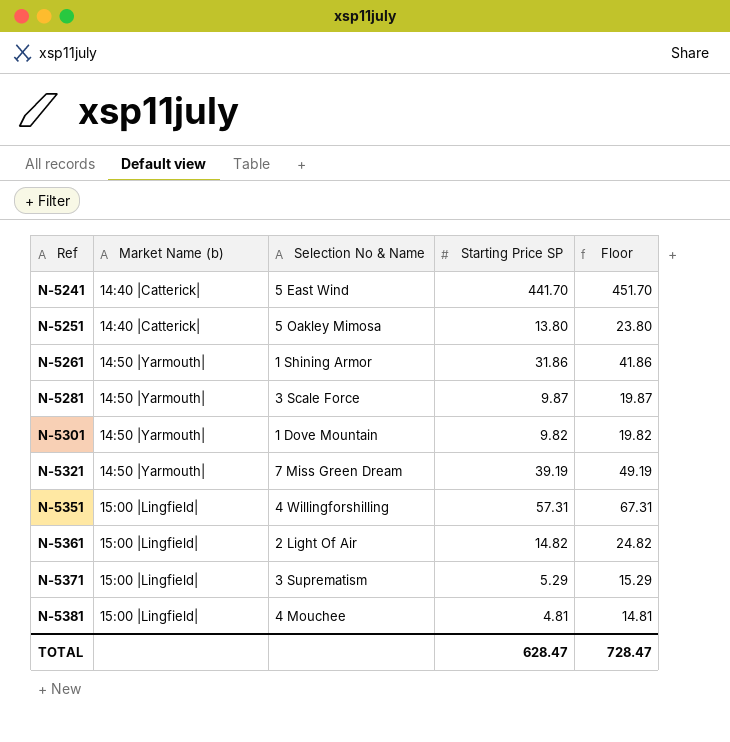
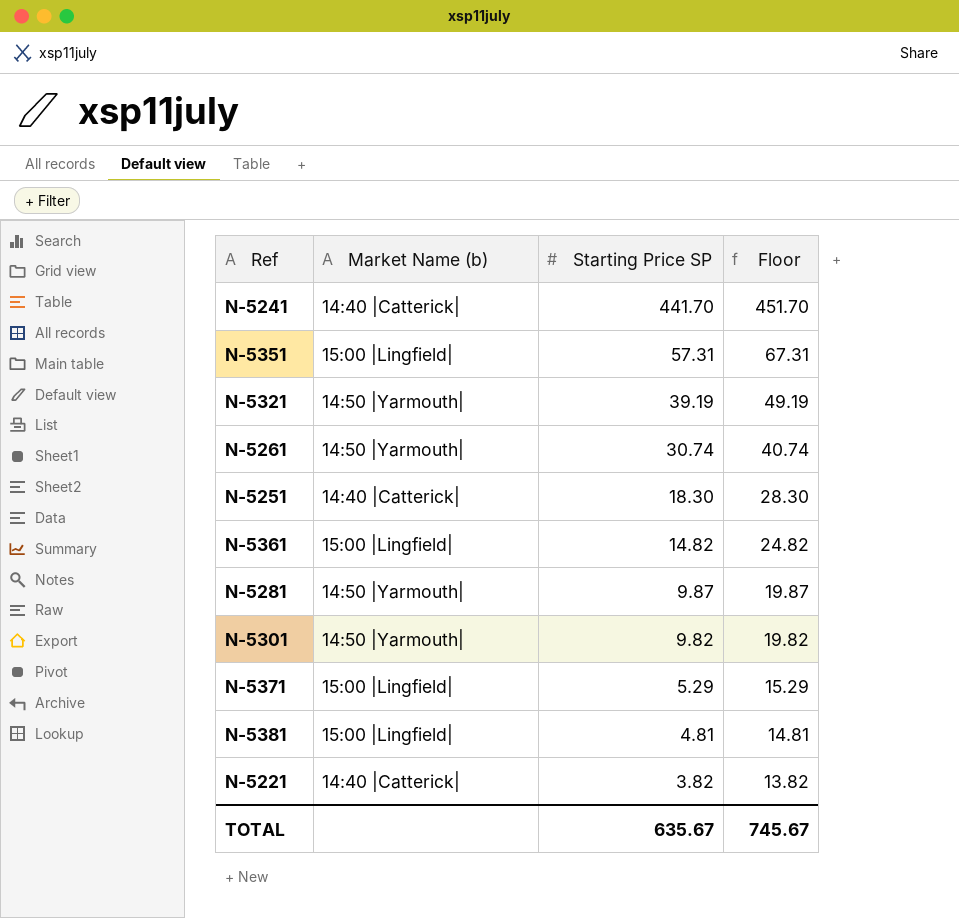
row order: Ref ascending -> Starting Price SP descending
column Selection No & Name | position: 3 -> none
N-5261 | Starting Price SP: 31.86 -> 30.74
N-5261 | Floor: 41.86 -> 40.74
N-5251 | Starting Price SP: 13.80 -> 18.30
N-5251 | Floor: 23.80 -> 28.30
row N-5221: none -> 14:40 |Catterick| | 3.82 | 13.82
TOTAL | Starting Price SP: 628.47 -> 635.67
TOTAL | Floor: 728.47 -> 745.67

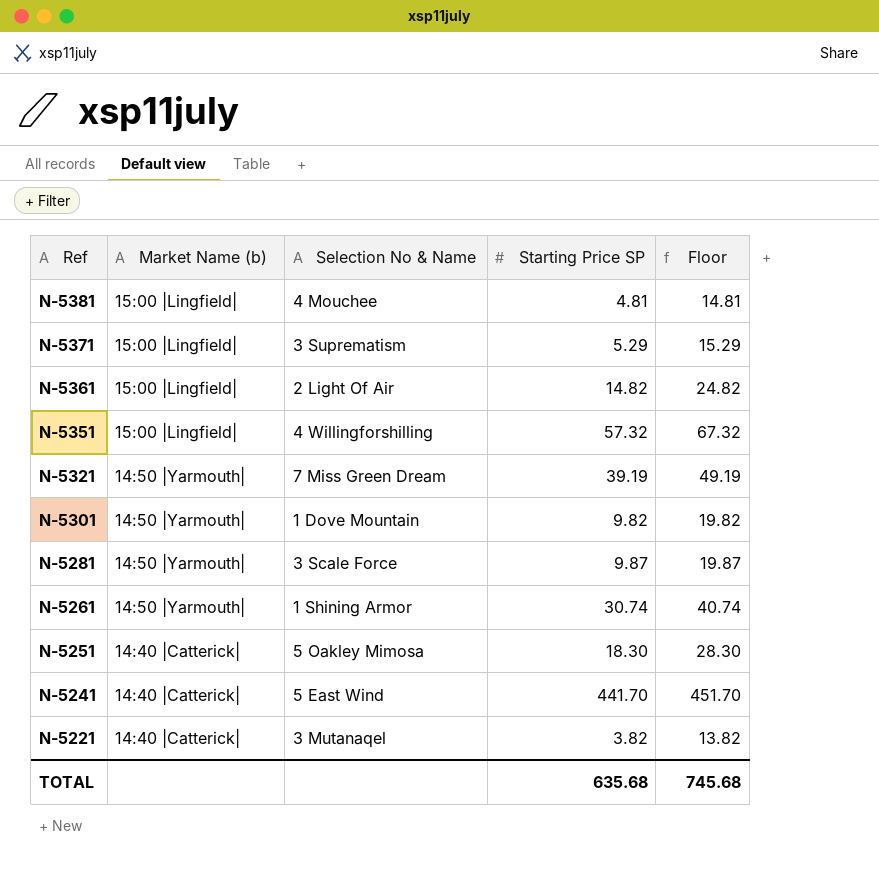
row order: Starting Price SP descending -> Ref descending
column Selection No & Name | position: none -> 3
N-5351 | Starting Price SP: 57.31 -> 57.32
N-5351 | Floor: 67.31 -> 67.32
TOTAL | Starting Price SP: 635.67 -> 635.68
TOTAL | Floor: 745.67 -> 745.68

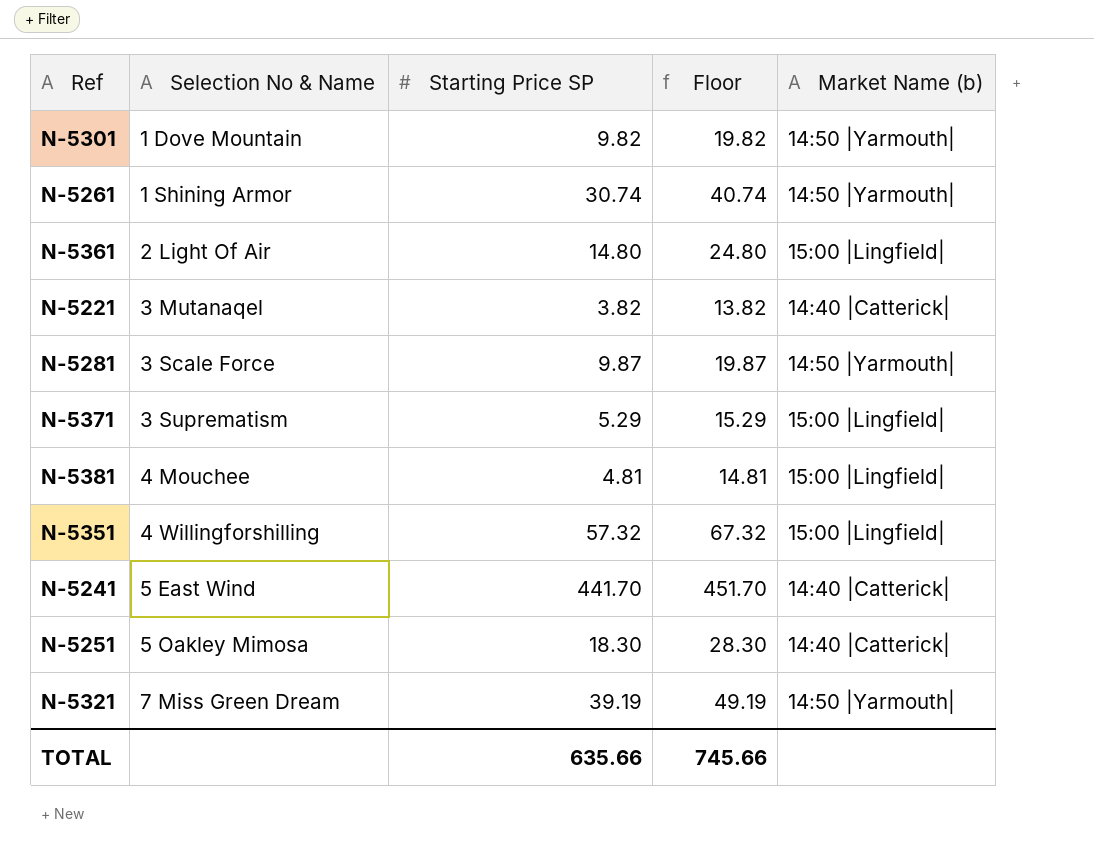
row order: Ref descending -> Selection No & Name ascending
column Market Name (b) | position: 2 -> 5
N-5361 | Starting Price SP: 14.82 -> 14.80
N-5361 | Floor: 24.82 -> 24.80
TOTAL | Starting Price SP: 635.68 -> 635.66
TOTAL | Floor: 745.68 -> 745.66

